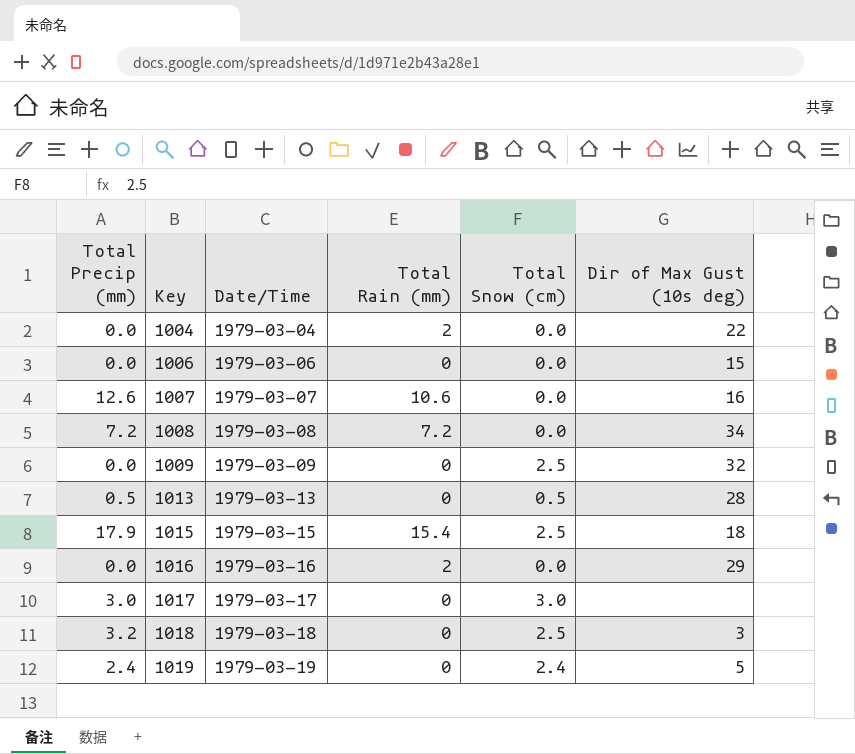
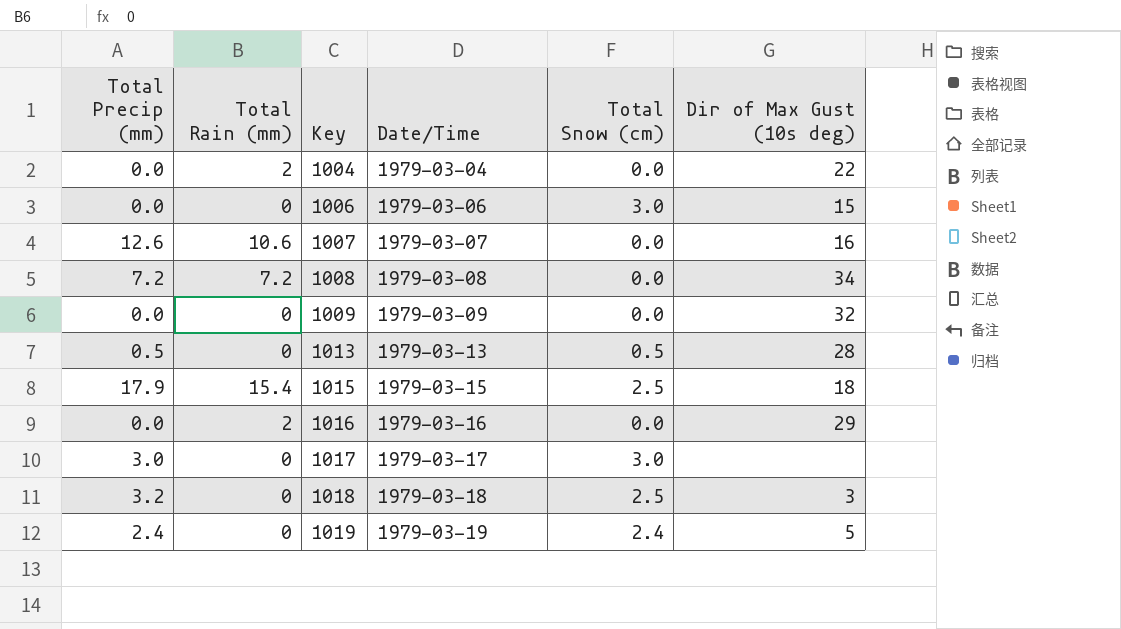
column Total Rain (mm) | position: 4 -> 2
1006 | Total Snow (cm): 0.0 -> 3.0
1009 | Total Snow (cm): 2.5 -> 0.0

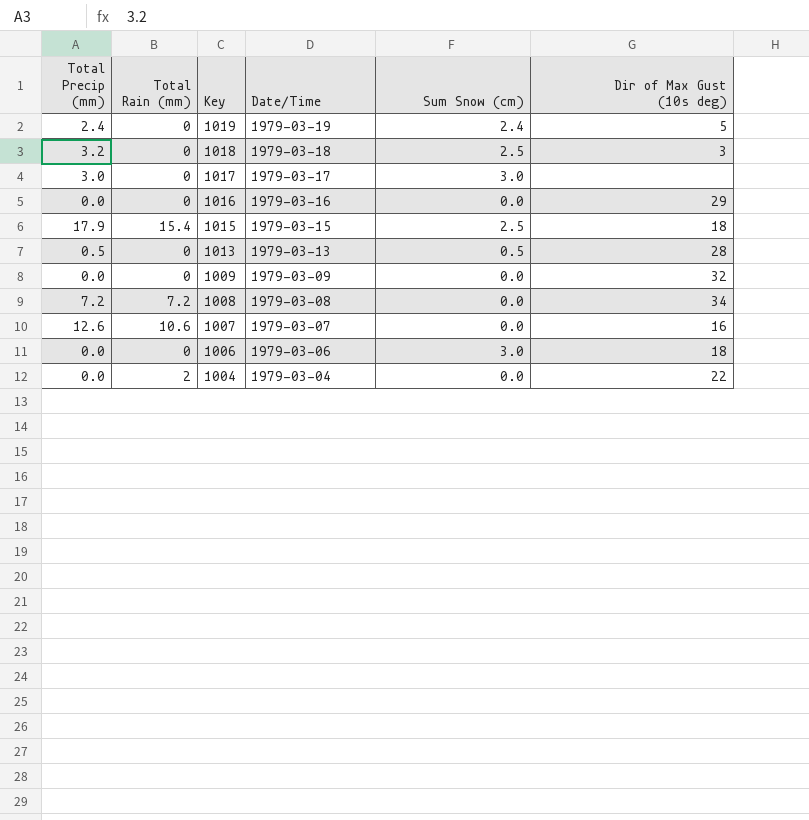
row order: Key ascending -> Key descending
column name: Total Snow (cm) -> Sum Snow (cm)
1016 | Total Rain (mm): 2 -> 0
1006 | Dir of Max Gust (10s deg): 15 -> 18

